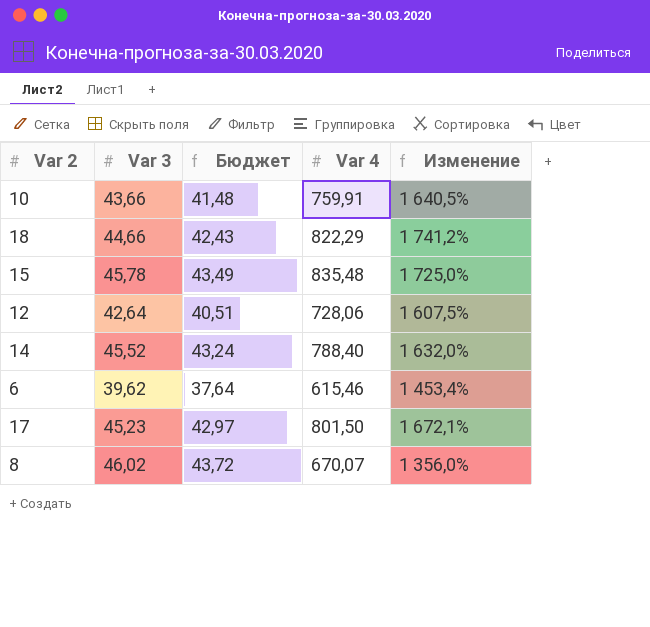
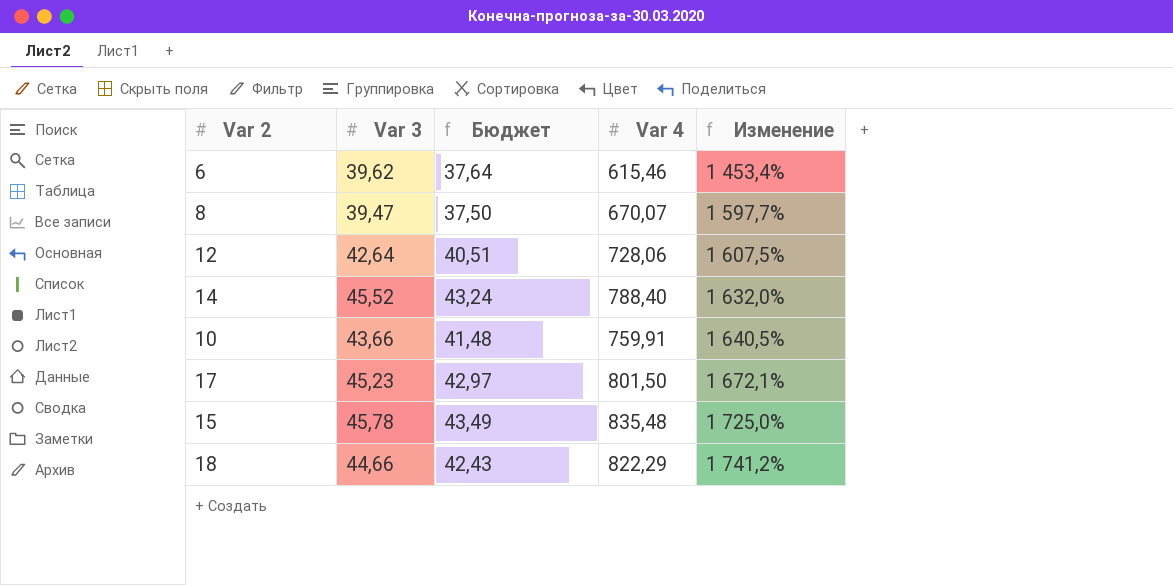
row order: none -> Изменение ascending
8 | Var 3: 46,02 -> 39,47
8 | Бюджет: 43,72 -> 37,50
8 | Изменение: 1 356,0% -> 1 597,7%

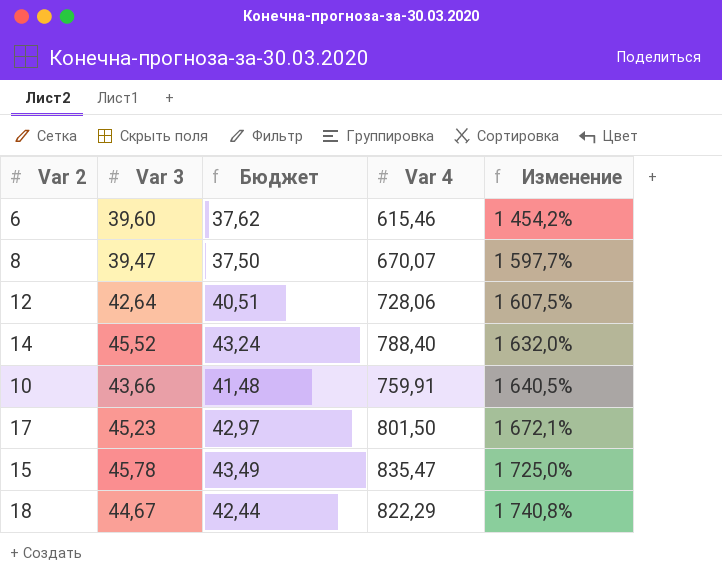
6 | Var 3: 39,62 -> 39,60
6 | Бюджет: 37,64 -> 37,62
6 | Изменение: 1 453,4% -> 1 454,2%
15 | Var 4: 835,48 -> 835,47
18 | Var 3: 44,66 -> 44,67
18 | Бюджет: 42,43 -> 42,44
18 | Изменение: 1 741,2% -> 1 740,8%

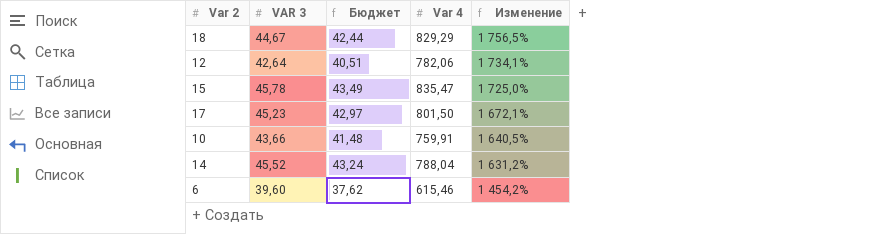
row order: Изменение ascending -> Изменение descending
column name: Var 3 -> VAR 3
row 8: 39,47 | 37,50 | 670,07 | 1 597,7% -> none
18 | Var 4: 822,29 -> 829,29
18 | Изменение: 1 740,8% -> 1 756,5%
12 | Var 4: 728,06 -> 782,06
12 | Изменение: 1 607,5% -> 1 734,1%
14 | Var 4: 788,40 -> 788,04
14 | Изменение: 1 632,0% -> 1 631,2%

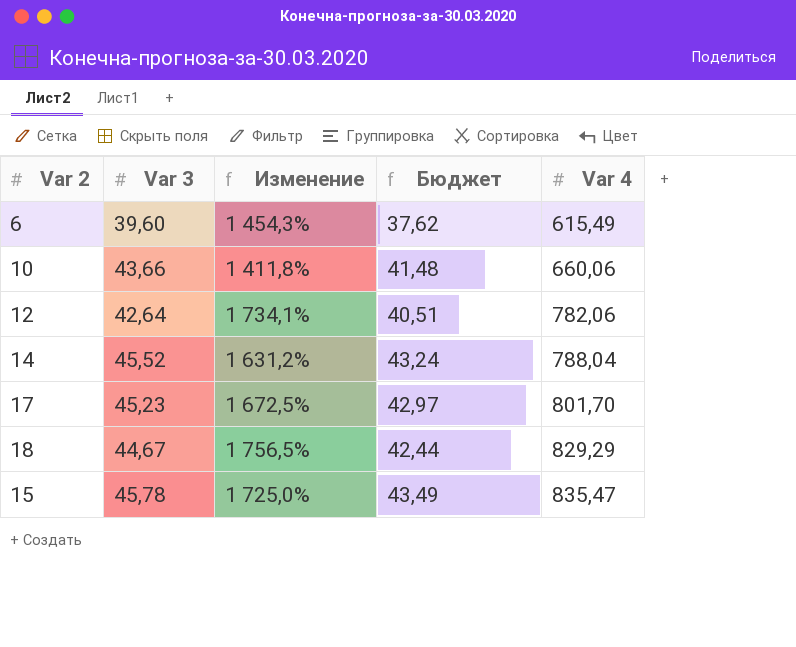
row order: Изменение descending -> Var 4 ascending
column name: VAR 3 -> Var 3
column Изменение | position: 5 -> 3
6 | Изменение: 1 454,2% -> 1 454,3%
6 | Var 4: 615,46 -> 615,49
10 | Изменение: 1 640,5% -> 1 411,8%
10 | Var 4: 759,91 -> 660,06
17 | Изменение: 1 672,1% -> 1 672,5%
17 | Var 4: 801,50 -> 801,70

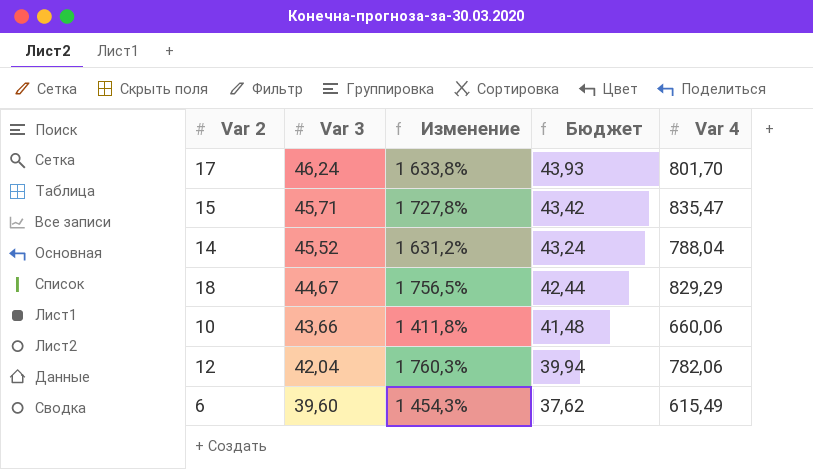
row order: Var 4 ascending -> Var 3 descending
17 | Var 3: 45,23 -> 46,24
17 | Изменение: 1 672,5% -> 1 633,8%
17 | Бюджет: 42,97 -> 43,93
15 | Var 3: 45,78 -> 45,71
15 | Изменение: 1 725,0% -> 1 727,8%
15 | Бюджет: 43,49 -> 43,42
12 | Var 3: 42,64 -> 42,04
12 | Изменение: 1 734,1% -> 1 760,3%
12 | Бюджет: 40,51 -> 39,94

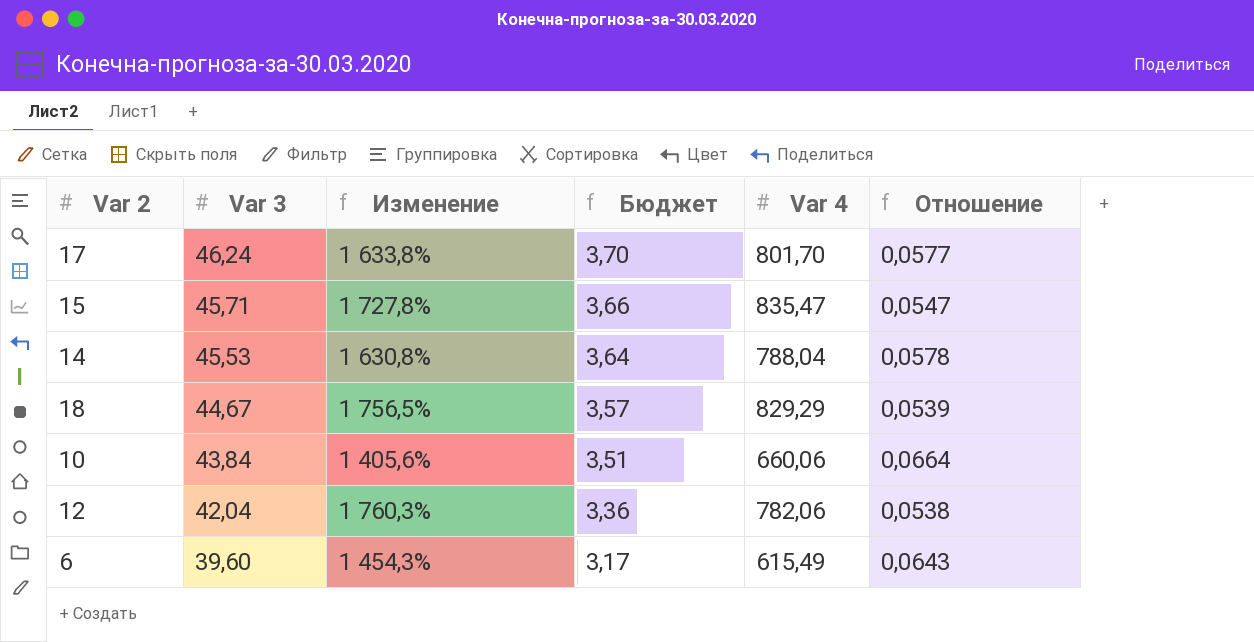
column Бюджет | formula: [Var 3] * 0,95 -> [Var 3] * 0,08
column Отношение | formula: none -> [Var 3] / [Var 4]
14 | Var 3: 45,52 -> 45,53
14 | Изменение: 1 631,2% -> 1 630,8%
10 | Var 3: 43,66 -> 43,84
10 | Изменение: 1 411,8% -> 1 405,6%

